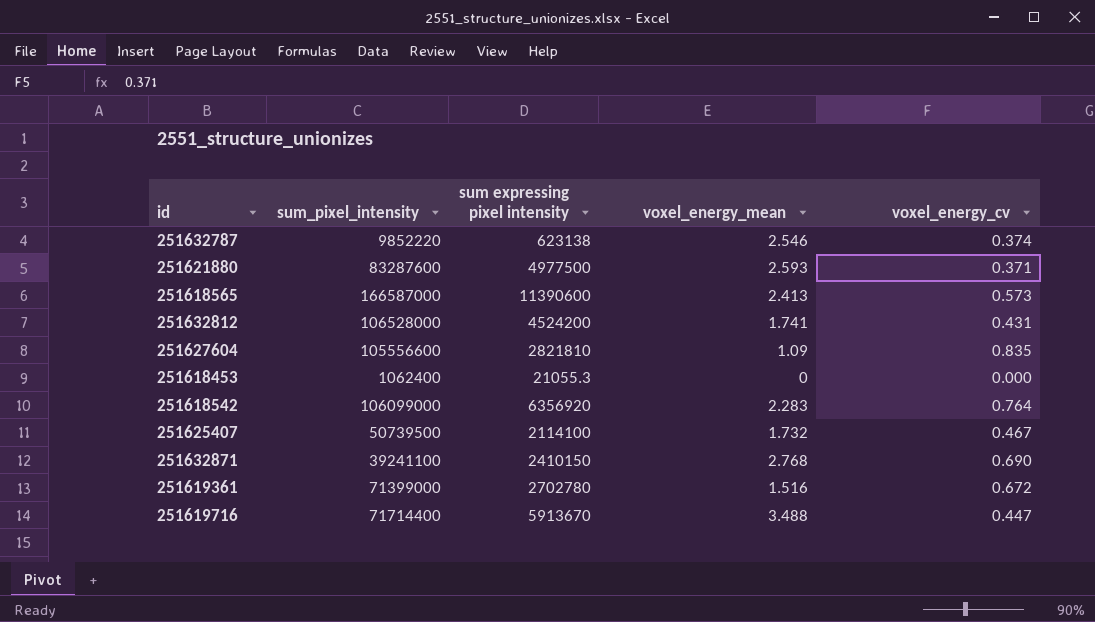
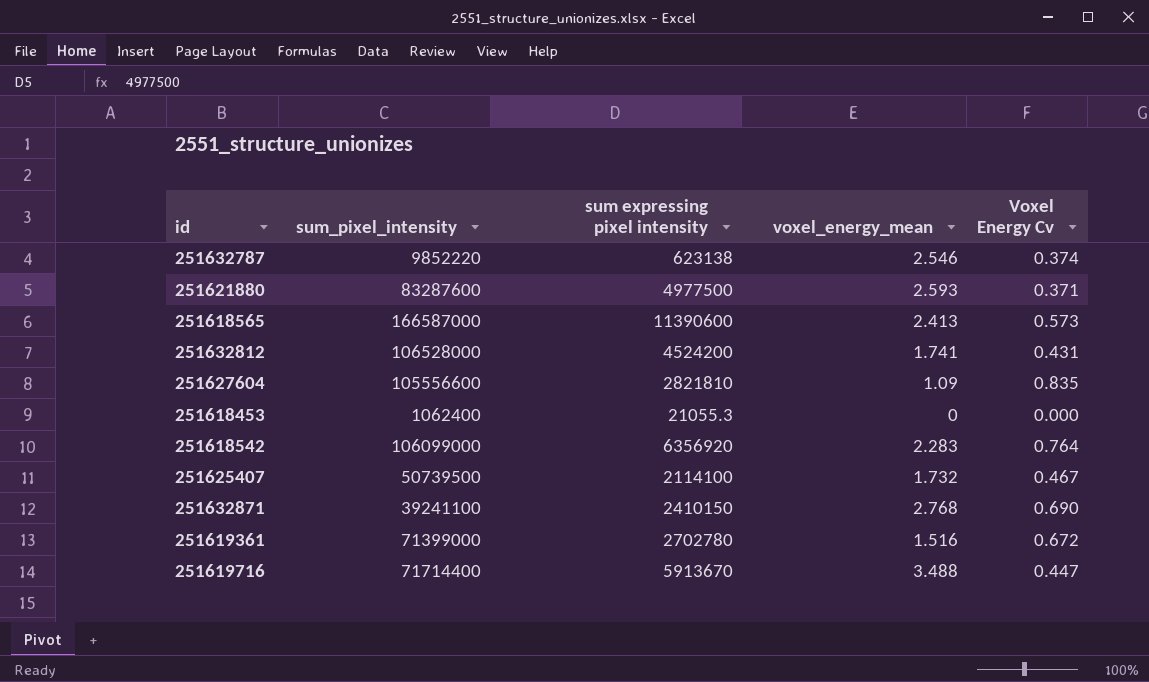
column name: voxel_energy_cv -> Voxel Energy Cv

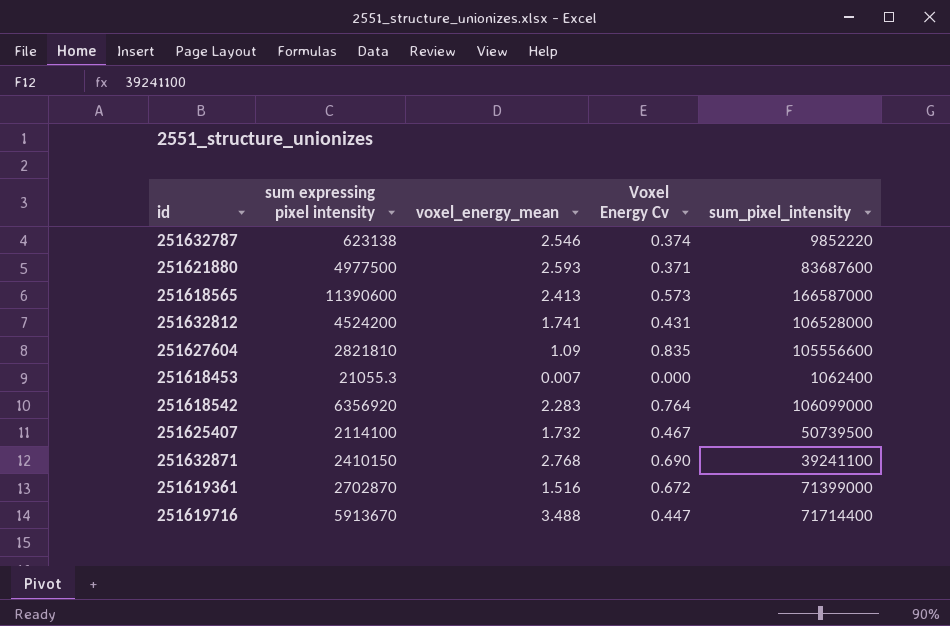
column sum_pixel_intensity | position: 2 -> 5
251621880 | sum_pixel_intensity: 83287600 -> 83687600
251618453 | voxel_energy_mean: 0 -> 0.007
251619361 | sum expressing pixel intensity: 2702780 -> 2702870

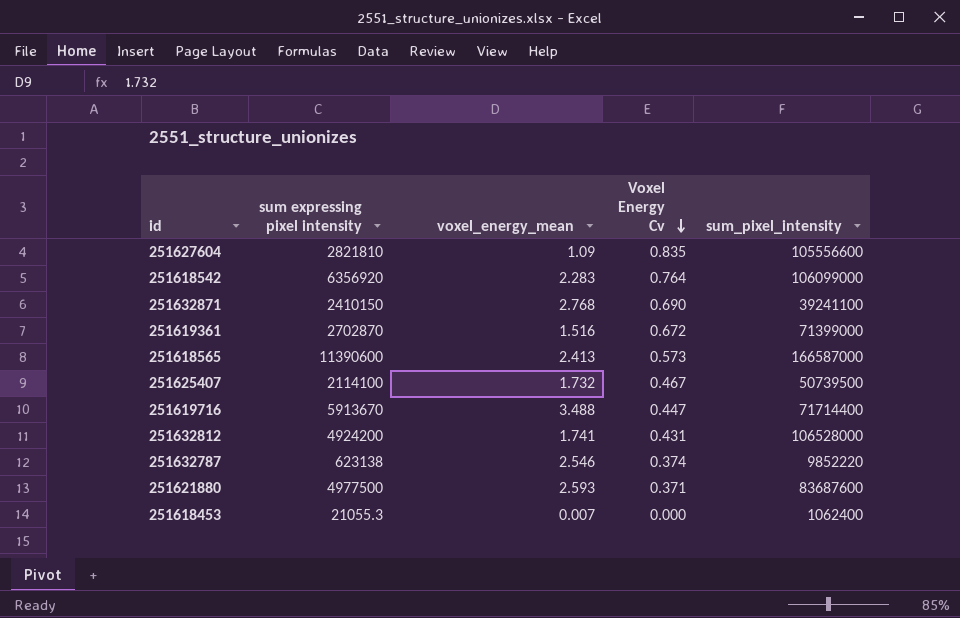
row order: none -> Voxel Energy Cv descending
251632812 | sum expressing pixel intensity: 4524200 -> 4924200

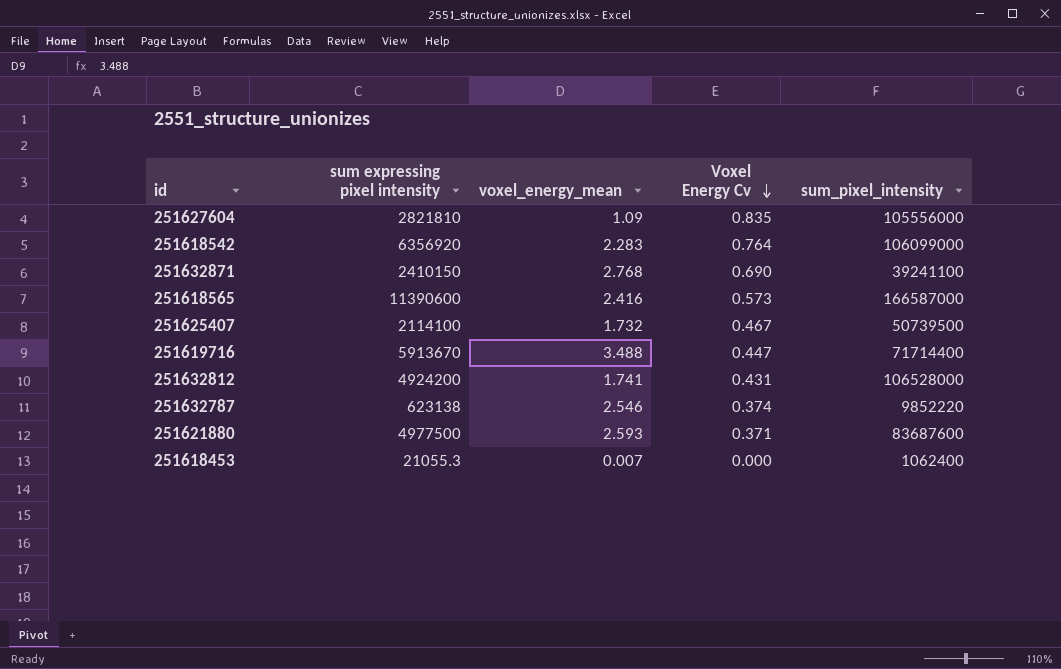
row 251619361: 2702870 | 1.516 | 0.672 | 71399000 -> none
251627604 | sum_pixel_intensity: 105556600 -> 105556000
251618565 | voxel_energy_mean: 2.413 -> 2.416

